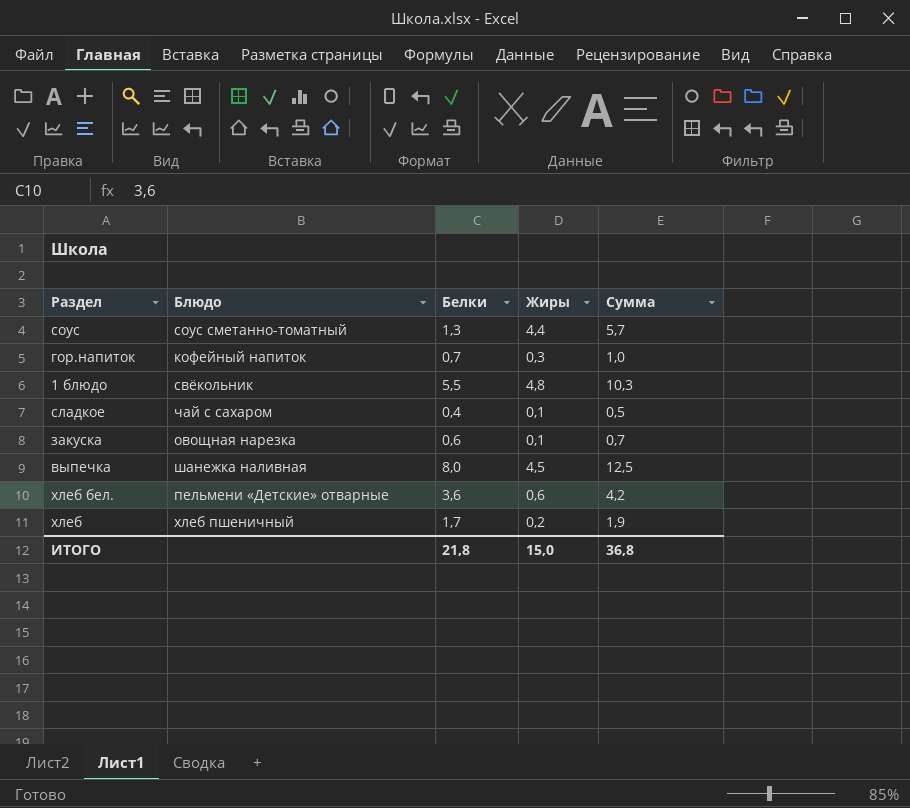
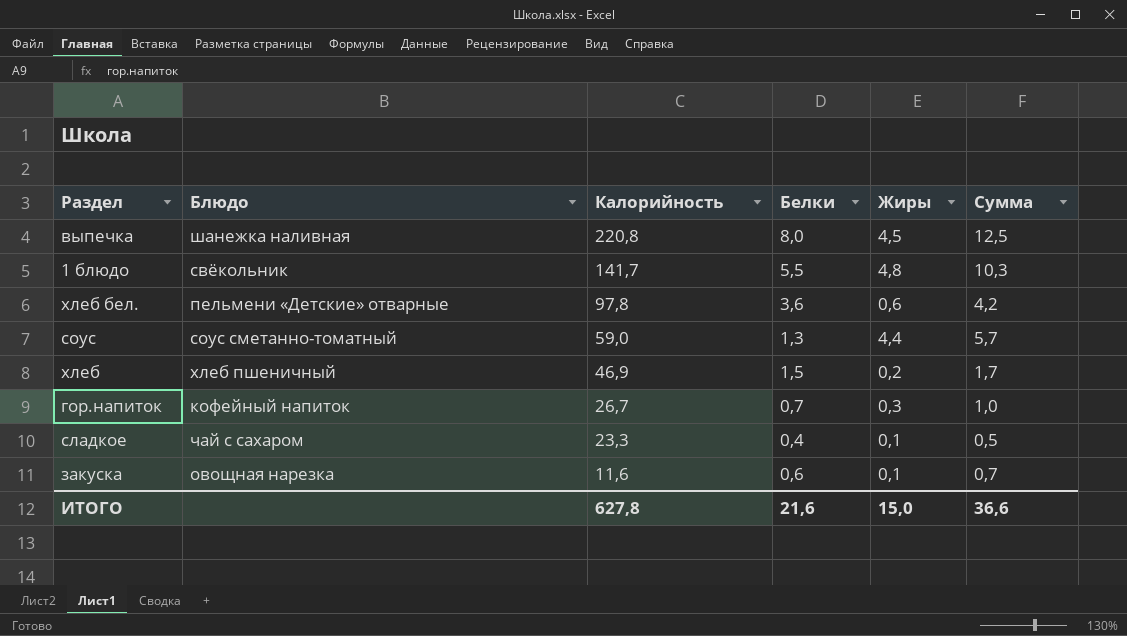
row order: none -> Калорийность descending
column Калорийность | position: none -> 3
хлеб | Белки: 1,7 -> 1,5
хлеб | Сумма: 1,9 -> 1,7
ИТОГО | Белки: 21,8 -> 21,6
ИТОГО | Сумма: 36,8 -> 36,6

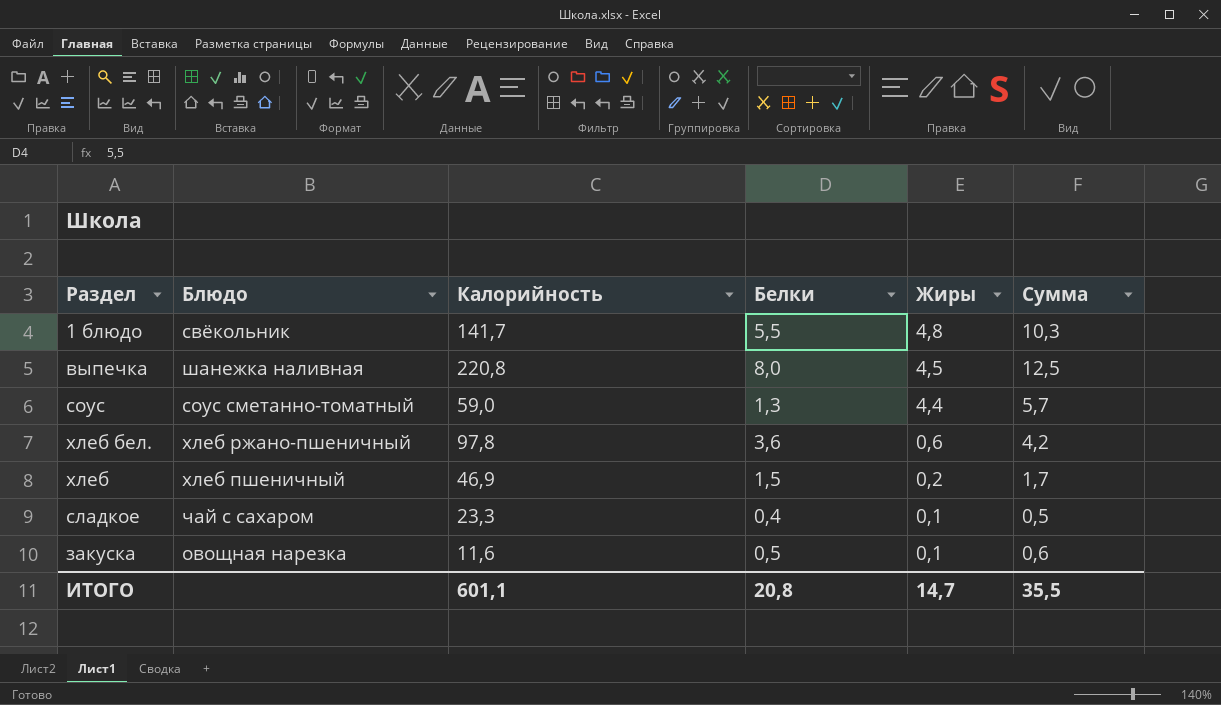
row order: Калорийность descending -> Жиры descending
row гор.напиток: кофейный напиток | 26,7 | 0,7 | 0,3 | 1,0 -> none
хлеб бел. | Блюдо: пельмени «Детские» отварные -> хлеб ржано-пшеничный
закуска | Белки: 0,6 -> 0,5
закуска | Сумма: 0,7 -> 0,6
ИТОГО | Калорийность: 627,8 -> 601,1
ИТОГО | Белки: 21,6 -> 20,8
ИТОГО | Жиры: 15,0 -> 14,7
ИТОГО | Сумма: 36,6 -> 35,5

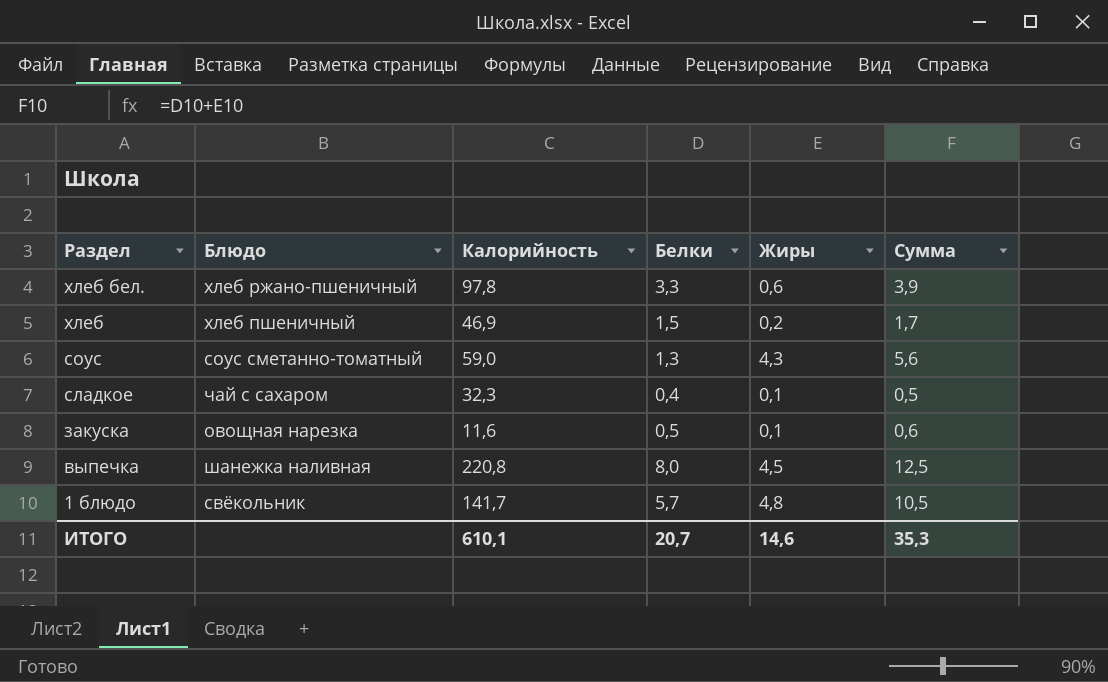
row order: Жиры descending -> Раздел descending
хлеб бел. | Белки: 3,6 -> 3,3
хлеб бел. | Сумма: 4,2 -> 3,9
соус | Жиры: 4,4 -> 4,3
соус | Сумма: 5,7 -> 5,6
сладкое | Калорийность: 23,3 -> 32,3
1 блюдо | Белки: 5,5 -> 5,7
1 блюдо | Сумма: 10,3 -> 10,5
ИТОГО | Калорийность: 601,1 -> 610,1
ИТОГО | Белки: 20,8 -> 20,7
ИТОГО | Жиры: 14,7 -> 14,6
ИТОГО | Сумма: 35,5 -> 35,3

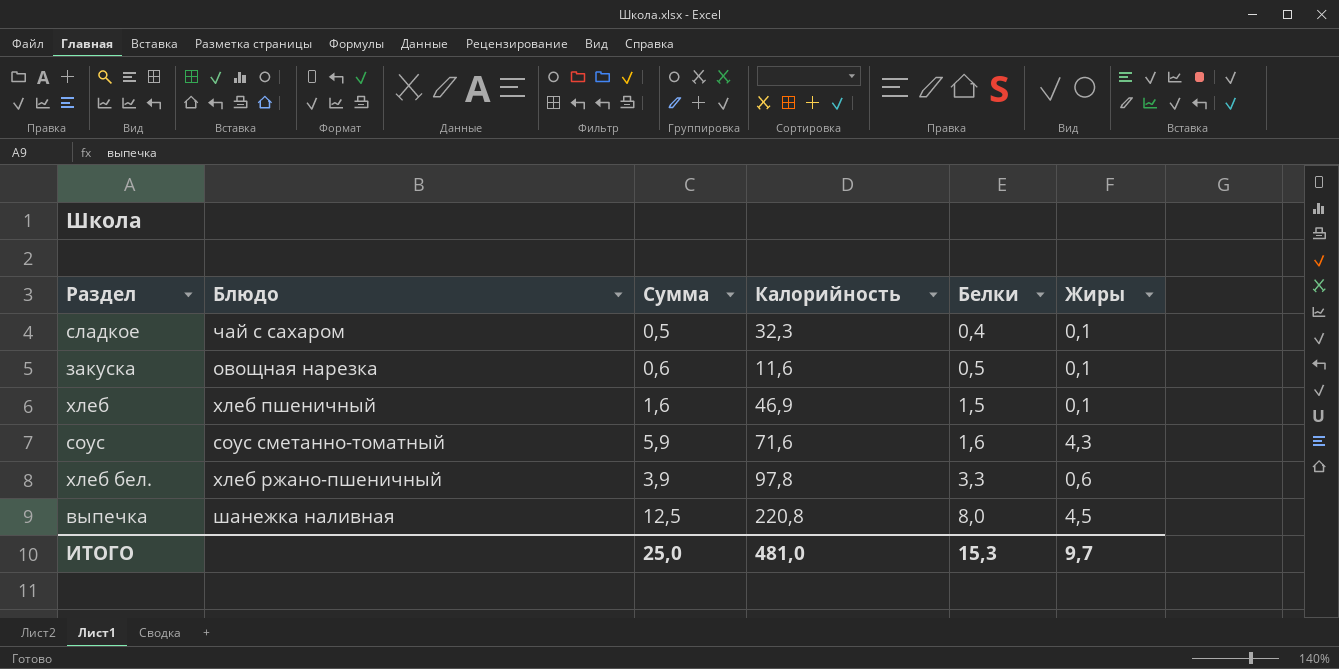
row order: Раздел descending -> Белки ascending
column Сумма | position: 6 -> 3
row 1 блюдо: свёкольник | 141,7 | 5,7 | 4,8 | 10,5 -> none
хлеб | Сумма: 1,7 -> 1,6
хлеб | Жиры: 0,2 -> 0,1
соус | Сумма: 5,6 -> 5,9
соус | Калорийность: 59,0 -> 71,6
соус | Белки: 1,3 -> 1,6
ИТОГО | Сумма: 35,3 -> 25,0
ИТОГО | Калорийность: 610,1 -> 481,0
ИТОГО | Белки: 20,7 -> 15,3
ИТОГО | Жиры: 14,6 -> 9,7

